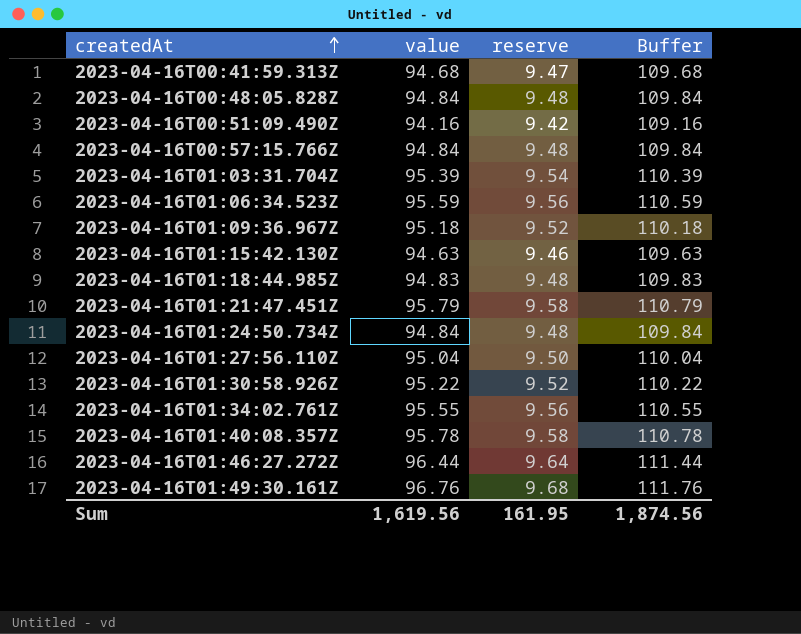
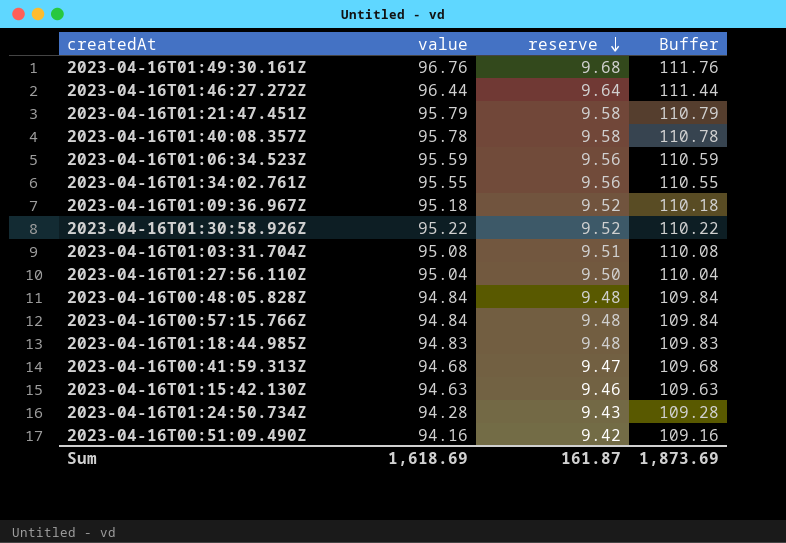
row order: createdAt ascending -> reserve descending
2023-04-16T01:03:31.704Z | value: 95.39 -> 95.08
2023-04-16T01:03:31.704Z | reserve: 9.54 -> 9.51
2023-04-16T01:03:31.704Z | Buffer: 110.39 -> 110.08
2023-04-16T01:24:50.734Z | value: 94.84 -> 94.28
2023-04-16T01:24:50.734Z | reserve: 9.48 -> 9.43
2023-04-16T01:24:50.734Z | Buffer: 109.84 -> 109.28
Sum | value: 1,619.56 -> 1,618.69
Sum | reserve: 161.95 -> 161.87
Sum | Buffer: 1,874.56 -> 1,873.69

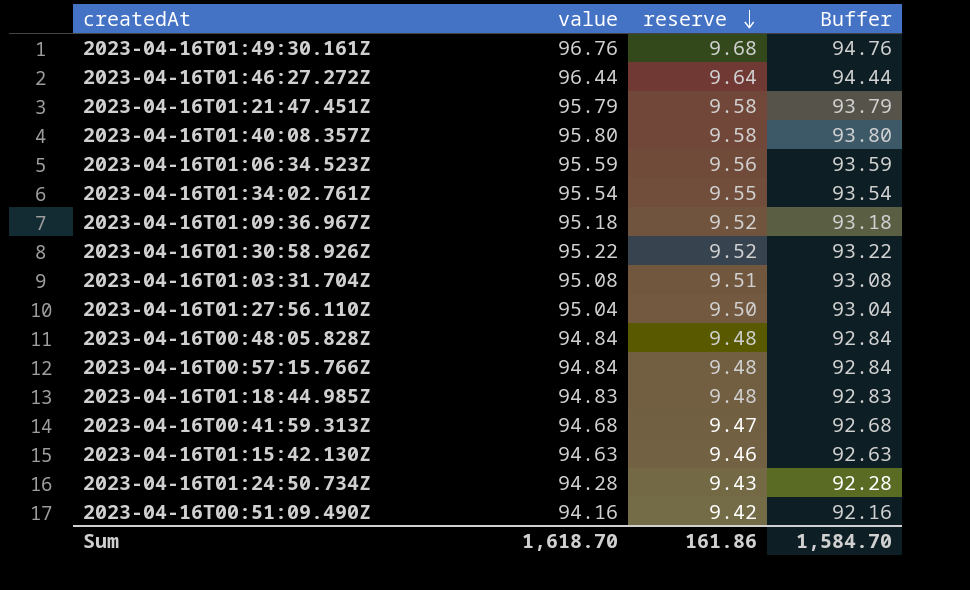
column Buffer | formula: [value] + 15 -> [value] - 2
2023-04-16T01:40:08.357Z | value: 95.78 -> 95.80
2023-04-16T01:34:02.761Z | value: 95.55 -> 95.54
2023-04-16T01:34:02.761Z | reserve: 9.56 -> 9.55
Sum | value: 1,618.69 -> 1,618.70
Sum | reserve: 161.87 -> 161.86
Sum | Buffer: 1,873.69 -> 1,584.70

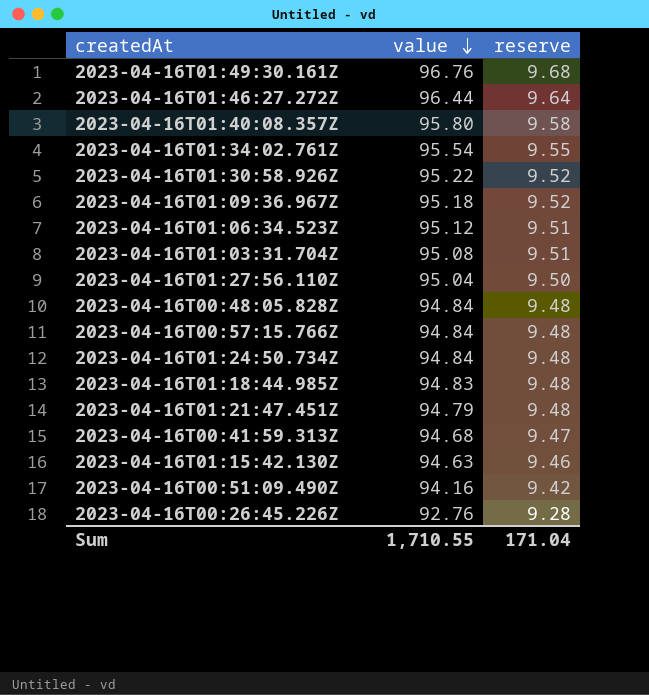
row order: reserve descending -> value descending
column Buffer | formula: [value] - 2 -> none
2023-04-16T01:06:34.523Z | value: 95.59 -> 95.12
2023-04-16T01:06:34.523Z | reserve: 9.56 -> 9.51
2023-04-16T01:24:50.734Z | value: 94.28 -> 94.84
2023-04-16T01:24:50.734Z | reserve: 9.43 -> 9.48
2023-04-16T01:21:47.451Z | value: 95.79 -> 94.79
2023-04-16T01:21:47.451Z | reserve: 9.58 -> 9.48
row 2023-04-16T00:26:45.226Z: none -> 92.76 | 9.28
Sum | value: 1,618.70 -> 1,710.55
Sum | reserve: 161.86 -> 171.04

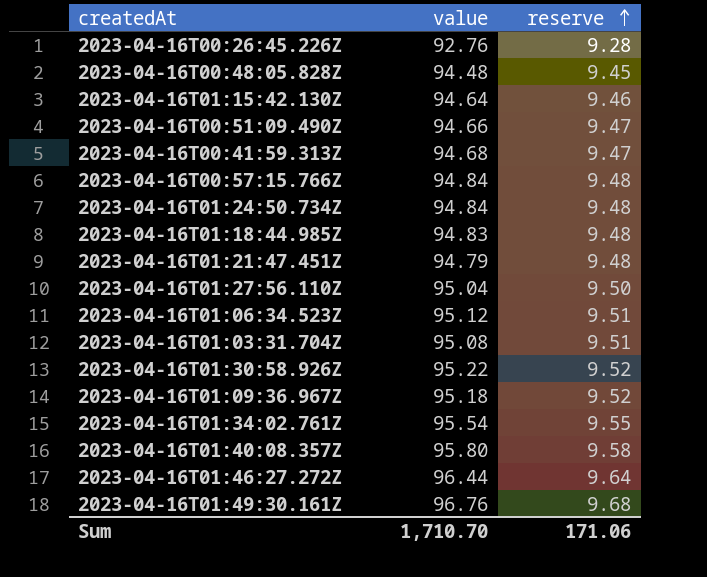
row order: value descending -> reserve ascending
2023-04-16T00:48:05.828Z | value: 94.84 -> 94.48
2023-04-16T00:48:05.828Z | reserve: 9.48 -> 9.45
2023-04-16T01:15:42.130Z | value: 94.63 -> 94.64
2023-04-16T00:51:09.490Z | value: 94.16 -> 94.66
2023-04-16T00:51:09.490Z | reserve: 9.42 -> 9.47
Sum | value: 1,710.55 -> 1,710.70
Sum | reserve: 171.04 -> 171.06

